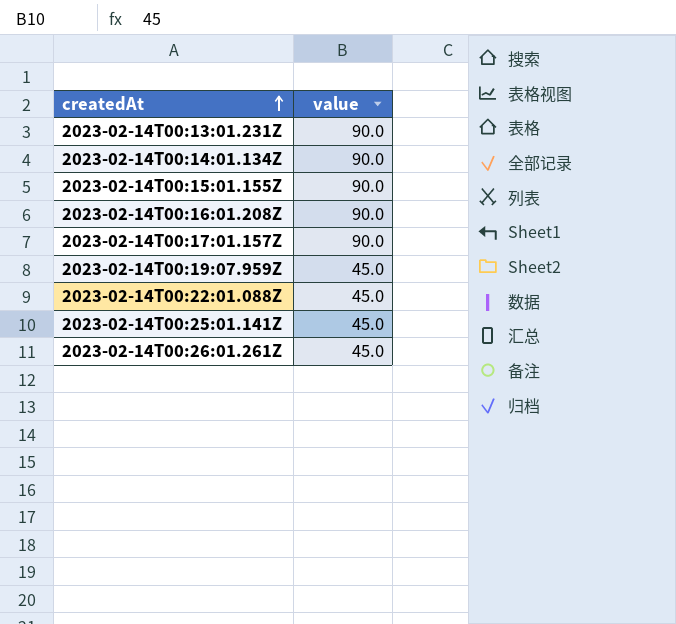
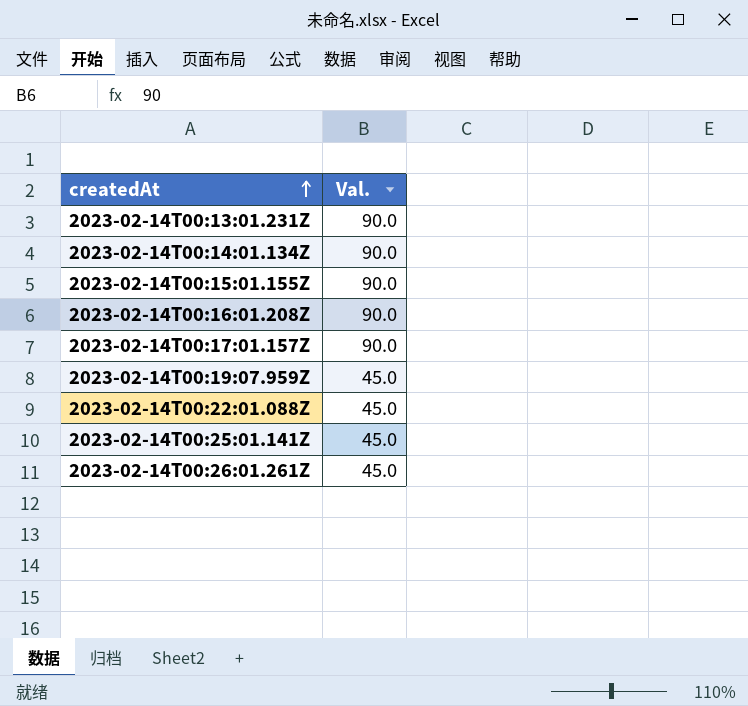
column name: value -> Val.

